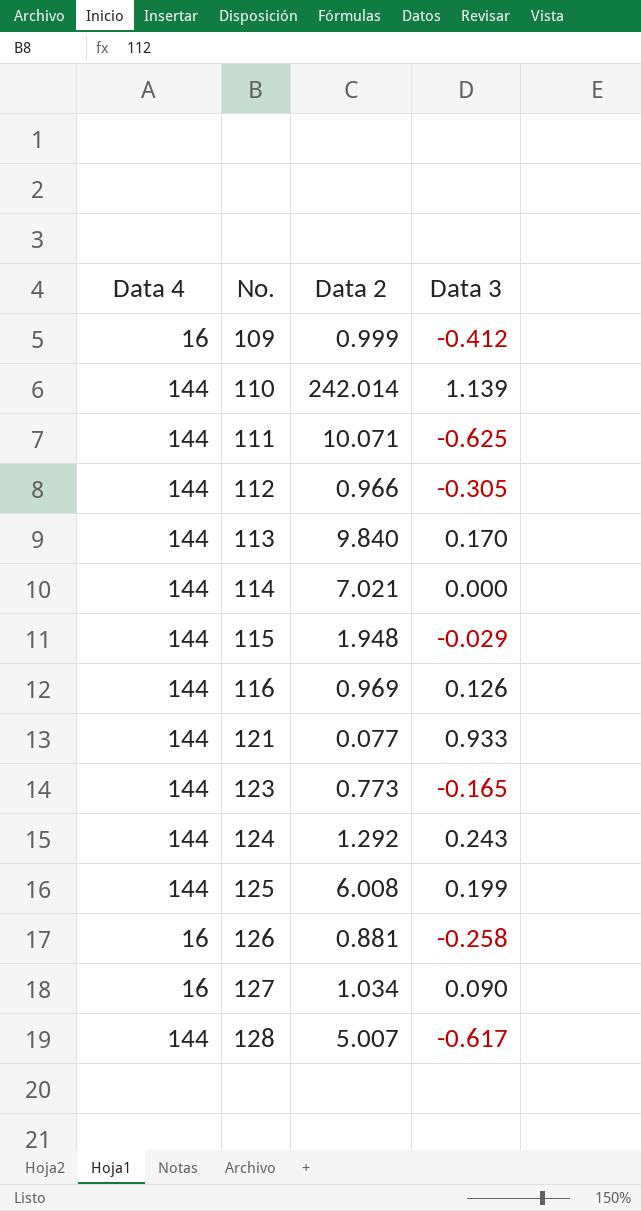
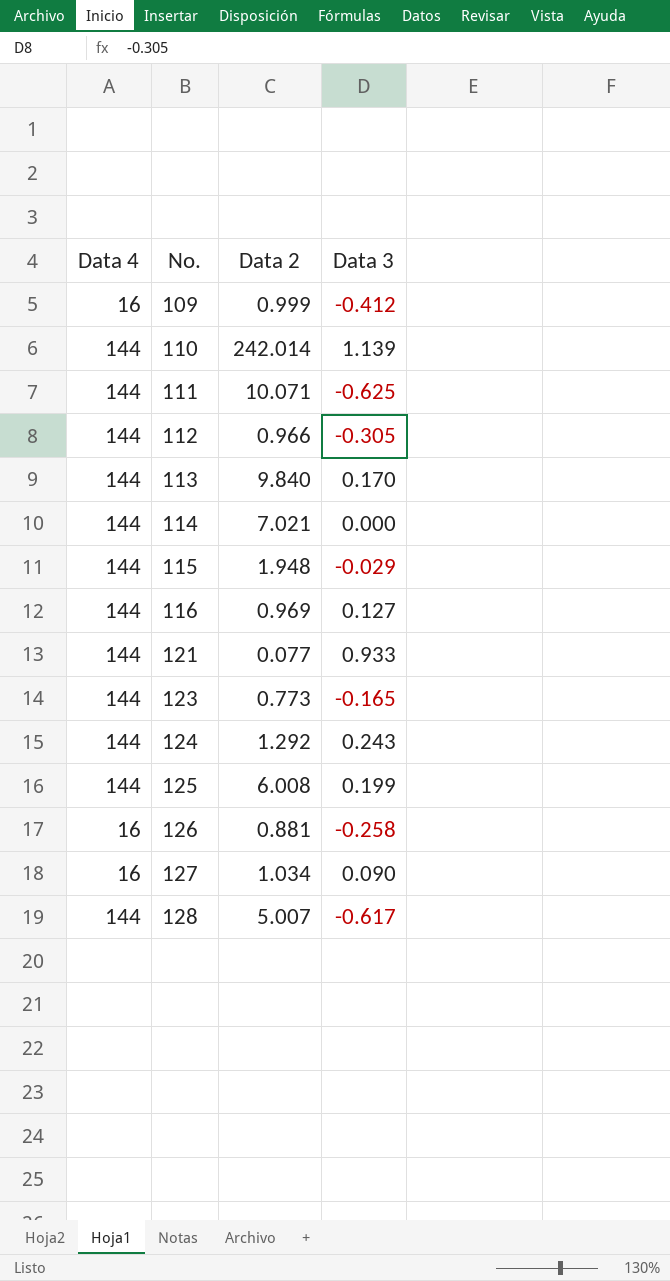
116 | Data 3: 0.126 -> 0.127

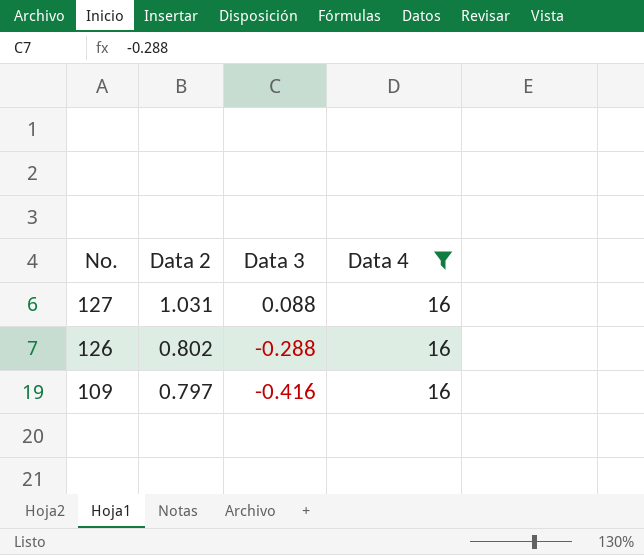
filter: none -> Data 4 = 16
row order: No. ascending -> No. descending
column Data 4 | position: 1 -> 4
127 | Data 2: 1.034 -> 1.031
127 | Data 3: 0.090 -> 0.088
126 | Data 2: 0.881 -> 0.802
126 | Data 3: -0.258 -> -0.288
109 | Data 2: 0.999 -> 0.797
109 | Data 3: -0.412 -> -0.416

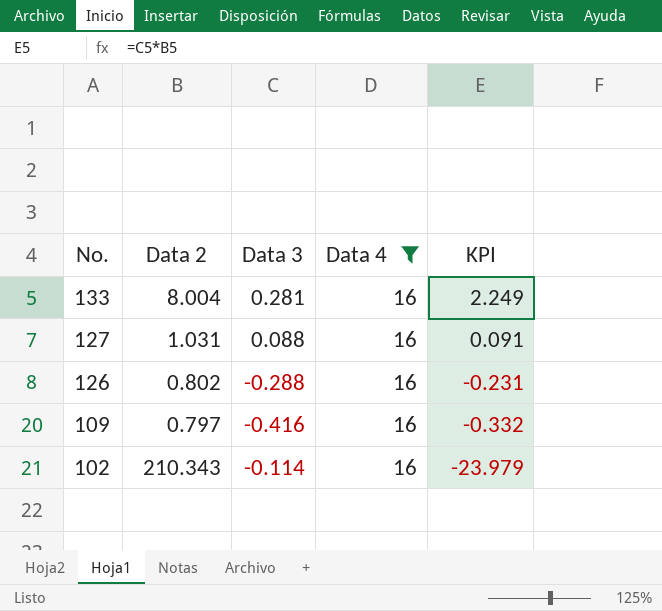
column KPI | formula: none -> [Data 2] * [Data 3]
row 133: none -> 8.004 | 0.281 | 16 | 2.249
row 102: none -> 210.343 | -0.114 | 16 | -23.979

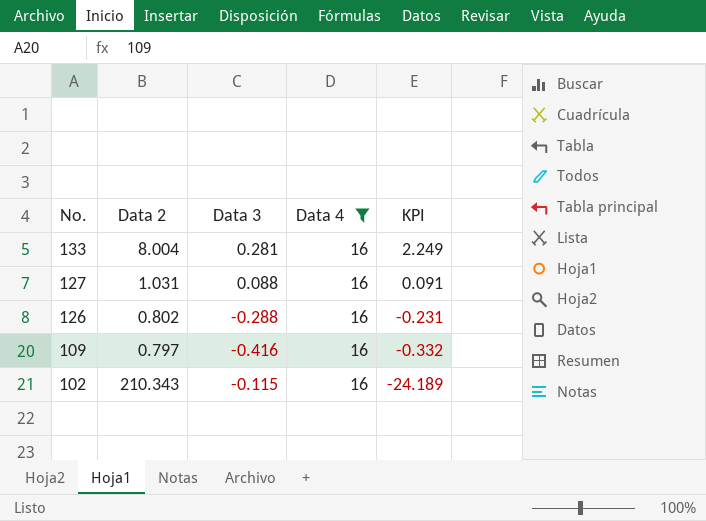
102 | Data 3: -0.114 -> -0.115
102 | KPI: -23.979 -> -24.189

